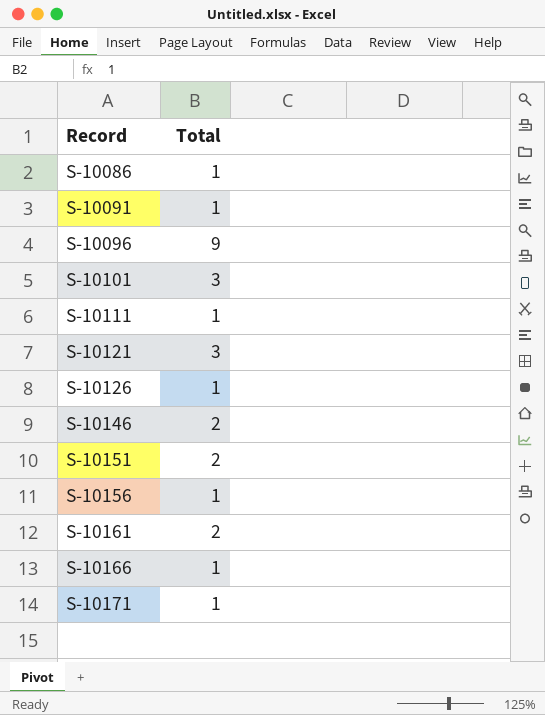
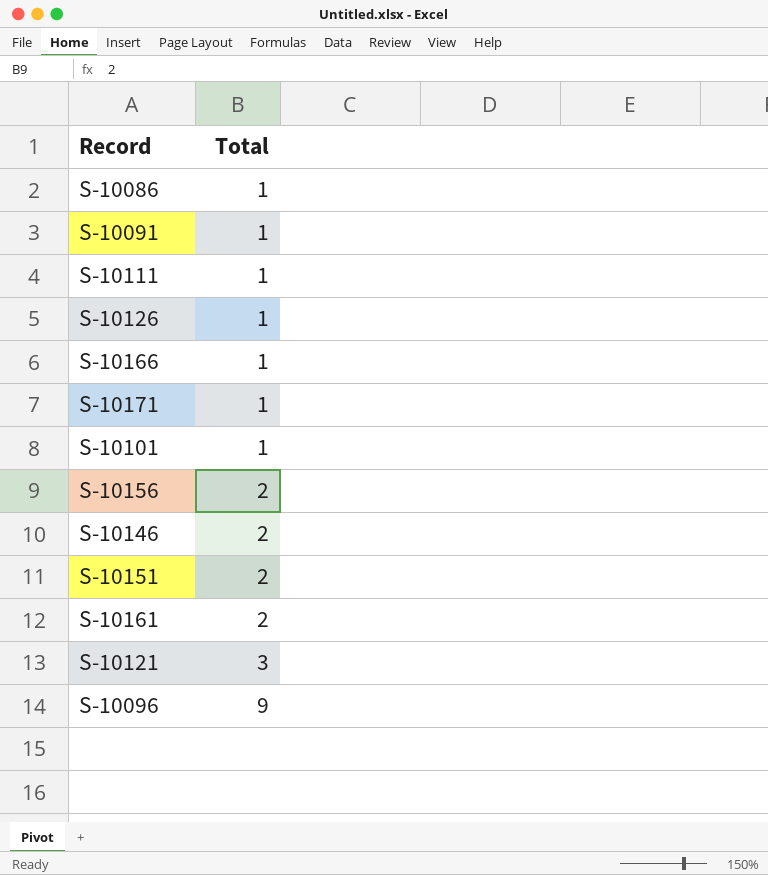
row order: Record ascending -> Total ascending
S-10101 | Total: 3 -> 1
S-10156 | Total: 1 -> 2

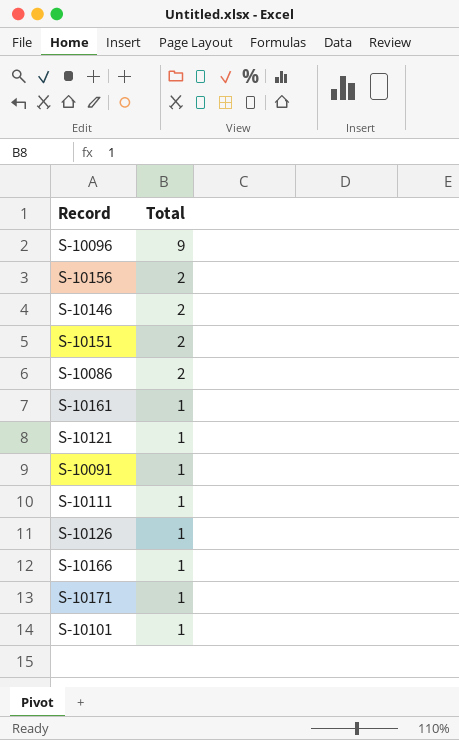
row order: Total ascending -> Total descending
S-10086 | Total: 1 -> 2
S-10161 | Total: 2 -> 1
S-10121 | Total: 3 -> 1

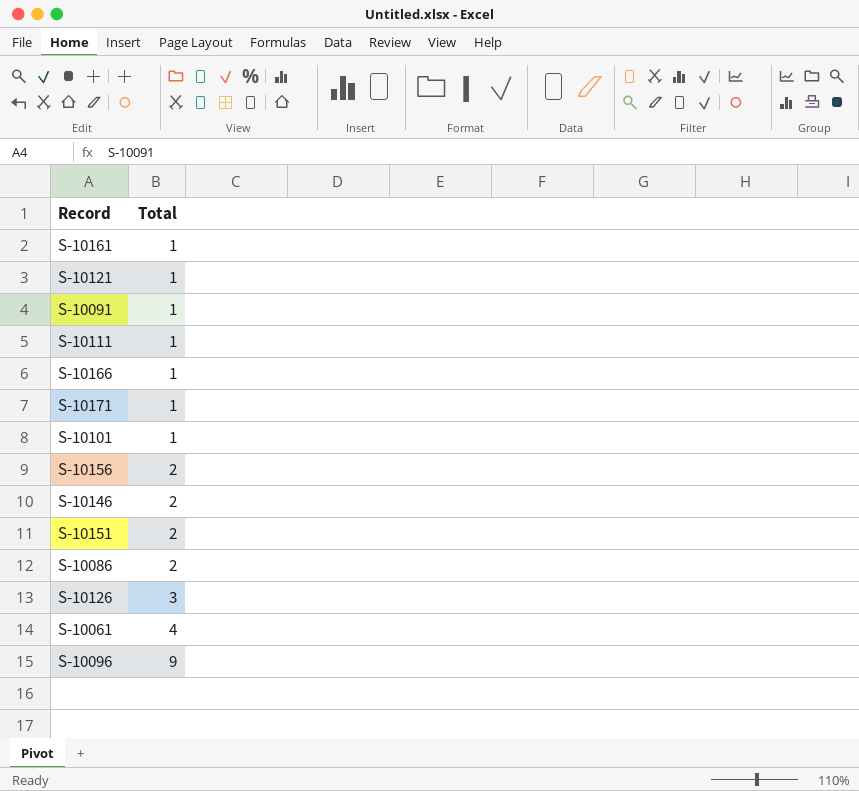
row order: Total descending -> Total ascending
S-10126 | Total: 1 -> 3
row S-10061: none -> 4

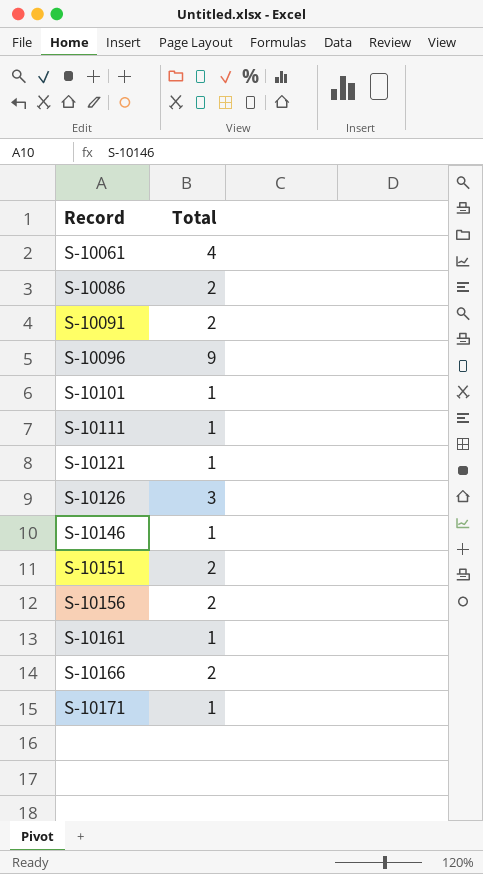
row order: Total ascending -> Record ascending
S-10091 | Total: 1 -> 2
S-10146 | Total: 2 -> 1
S-10166 | Total: 1 -> 2

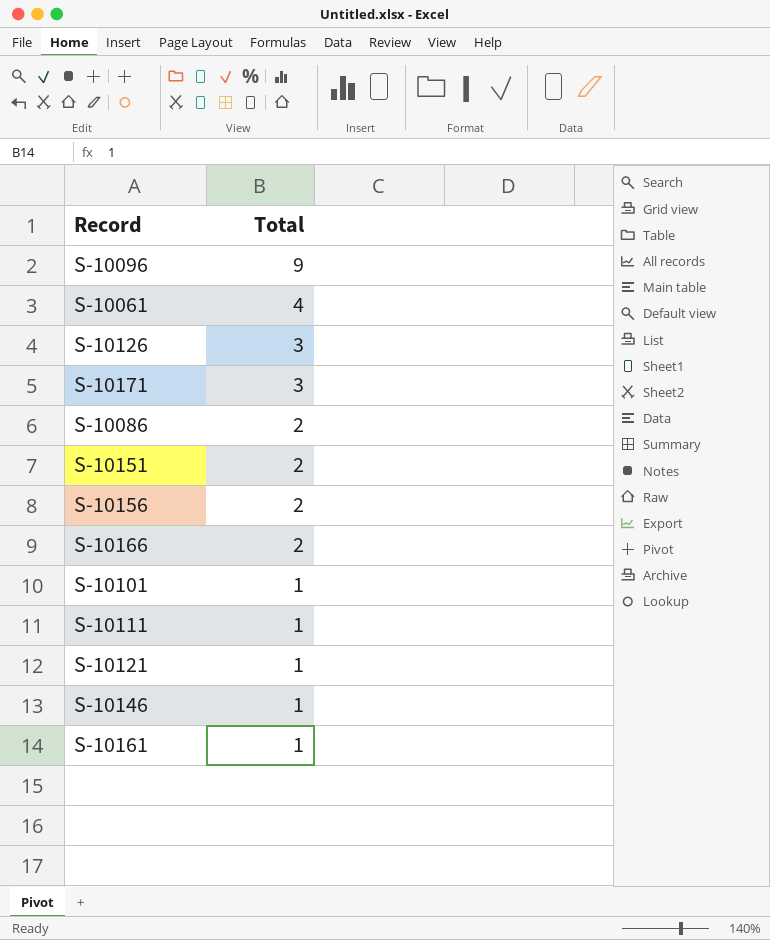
row order: Record ascending -> Total descending
row S-10091: 2 -> none
S-10171 | Total: 1 -> 3

